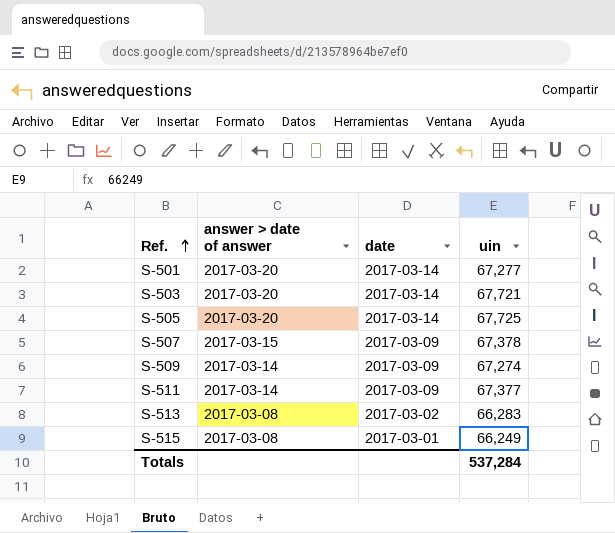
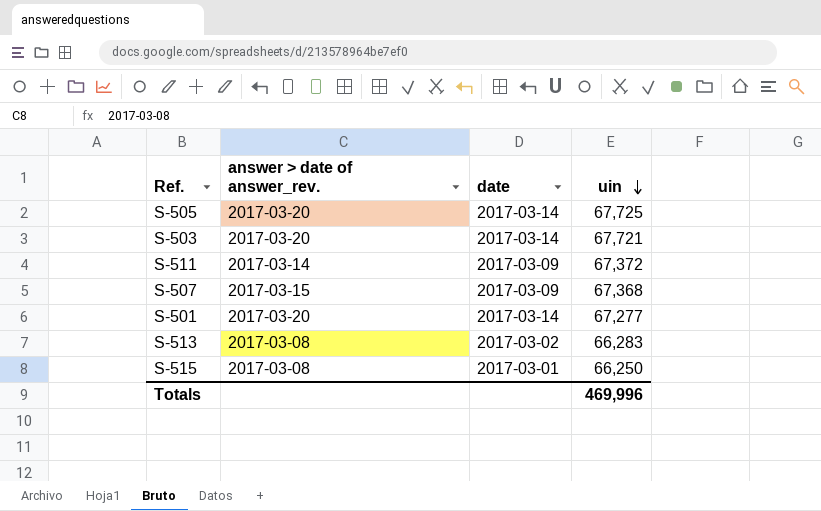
row order: Ref. ascending -> uin descending
column name: answer > date of answer -> answer > date of answer_rev.
row S-509: 2017-03-14 | 2017-03-09 | 67,274 -> none
S-511 | uin: 67,377 -> 67,372
S-507 | uin: 67,378 -> 67,368
S-515 | uin: 66,249 -> 66,250
Totals | uin: 537,284 -> 469,996

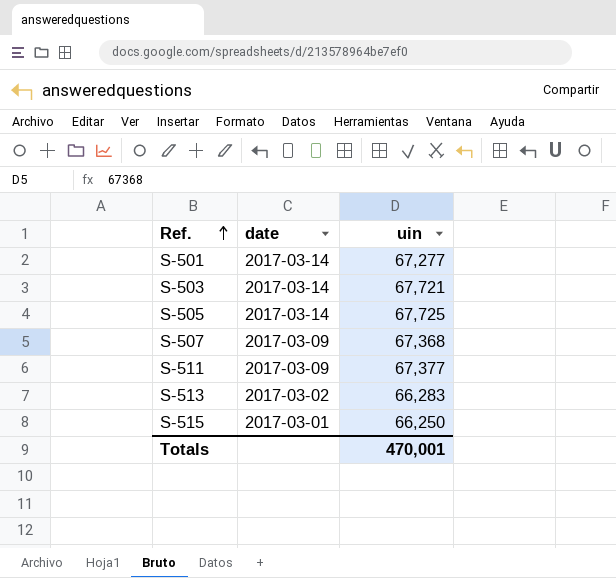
row order: uin descending -> Ref. ascending
column answer > date of answer_rev. | position: 2 -> none
S-511 | uin: 67,372 -> 67,377
Totals | uin: 469,996 -> 470,001

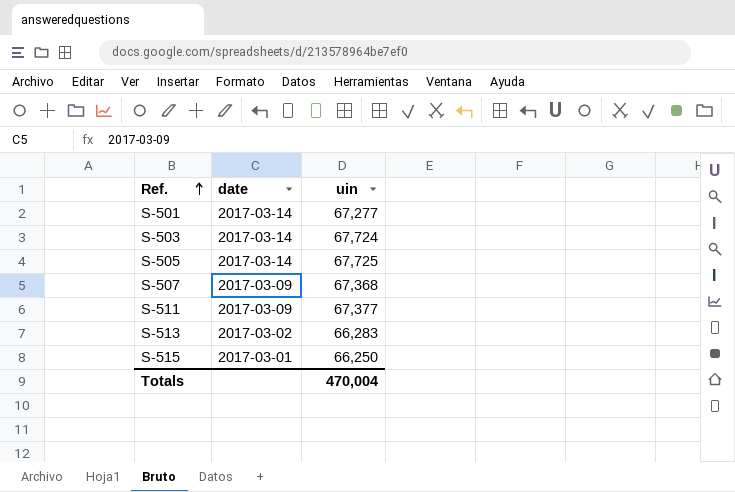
S-503 | uin: 67,721 -> 67,724
Totals | uin: 470,001 -> 470,004

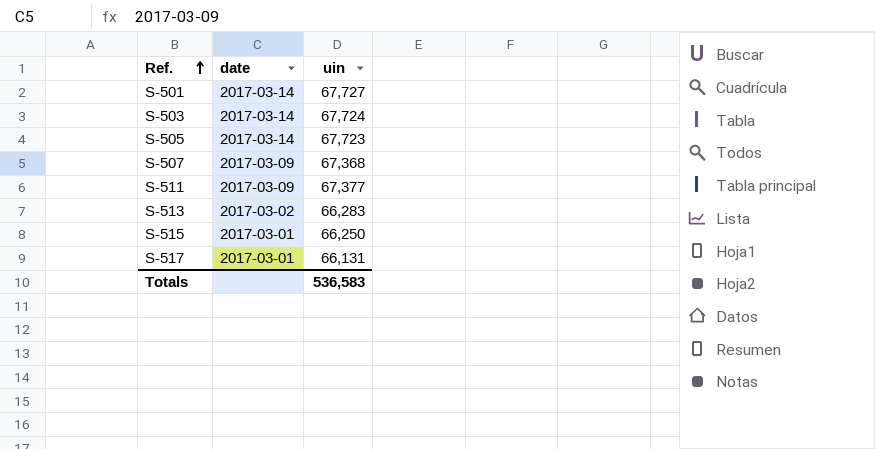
S-501 | uin: 67,277 -> 67,727
S-505 | uin: 67,725 -> 67,723
row S-517: none -> 2017-03-01 | 66,131
Totals | uin: 470,004 -> 536,583

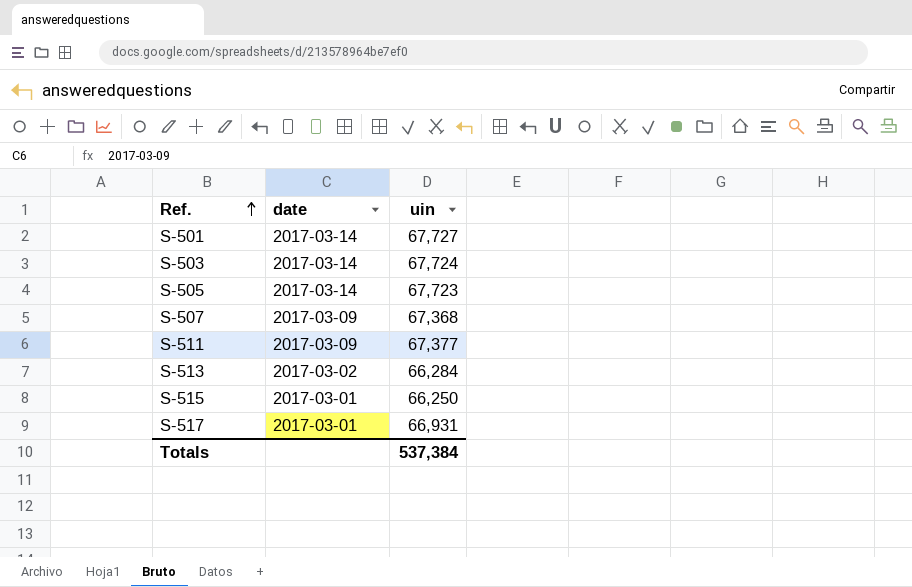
S-513 | uin: 66,283 -> 66,284
S-517 | uin: 66,131 -> 66,931
Totals | uin: 536,583 -> 537,384

